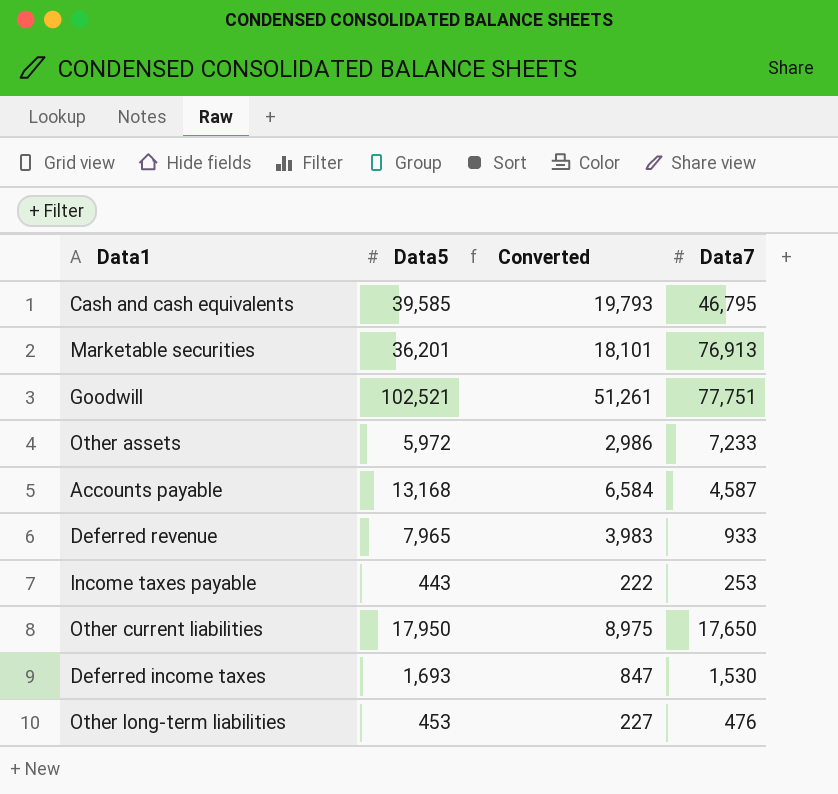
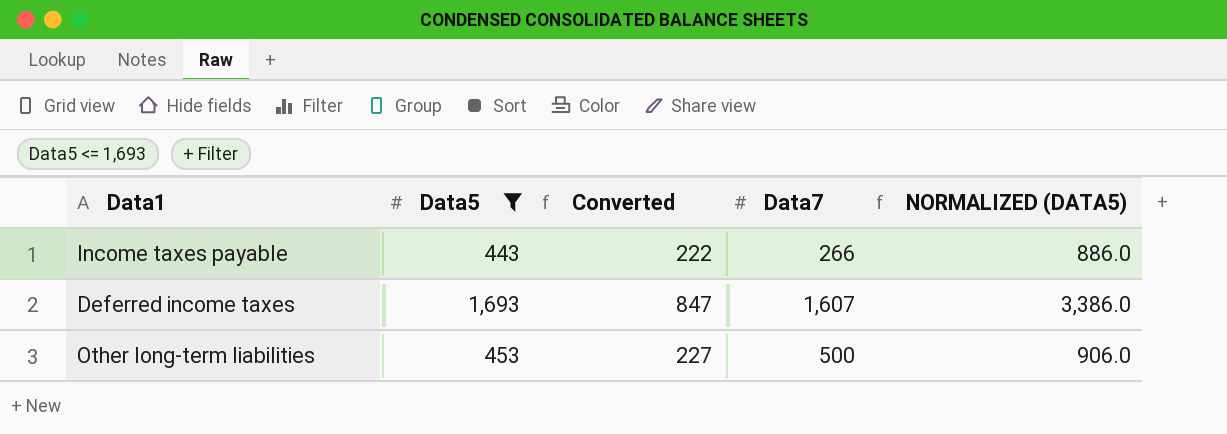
filter: none -> Data5 <= 1,693
column NORMALIZED (DATA5) | formula: none -> [Data5] * 2
Income taxes payable | Data7: 253 -> 266
Deferred income taxes | Data7: 1,530 -> 1,607
Other long-term liabilities | Data7: 476 -> 500

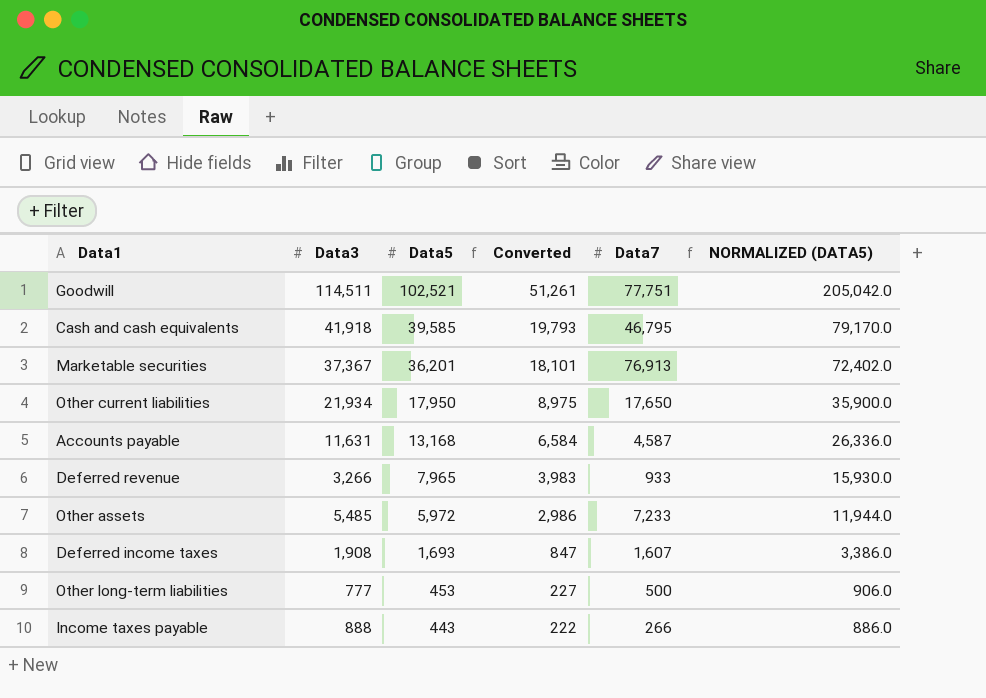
filter: Data5 <= 1,693 -> none
row order: none -> Data5 descending
column Data3 | position: none -> 2

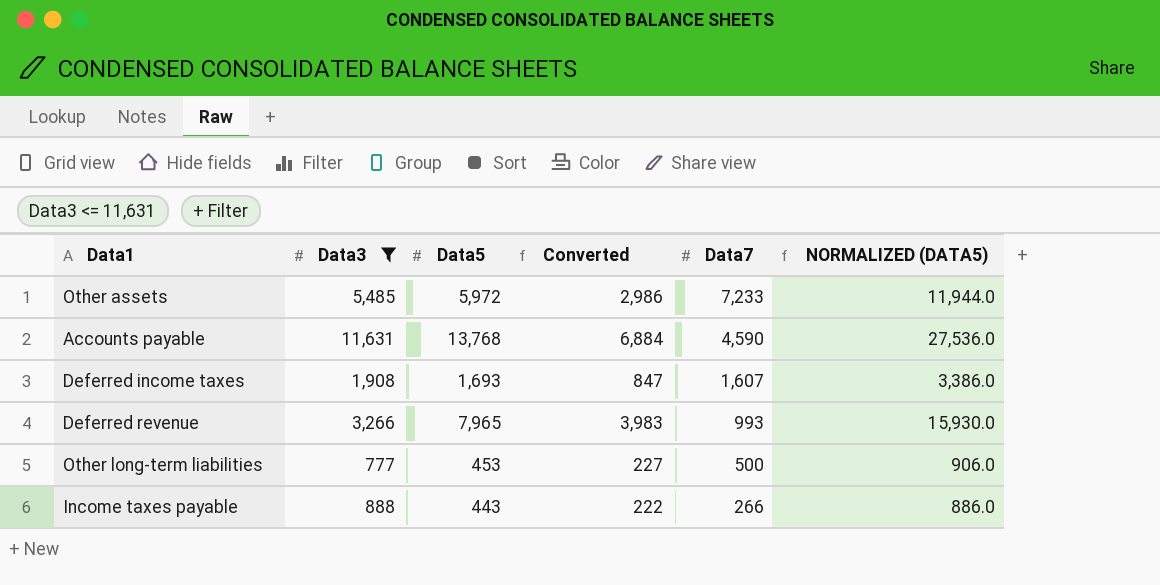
filter: none -> Data3 <= 11,631
row order: Data5 descending -> Data7 descending
Accounts payable | Data5: 13,168 -> 13,768
Accounts payable | Converted: 6,584 -> 6,884
Accounts payable | Data7: 4,587 -> 4,590
Accounts payable | NORMALIZED (DATA5): 26,336.0 -> 27,536.0
Deferred revenue | Data7: 933 -> 993

